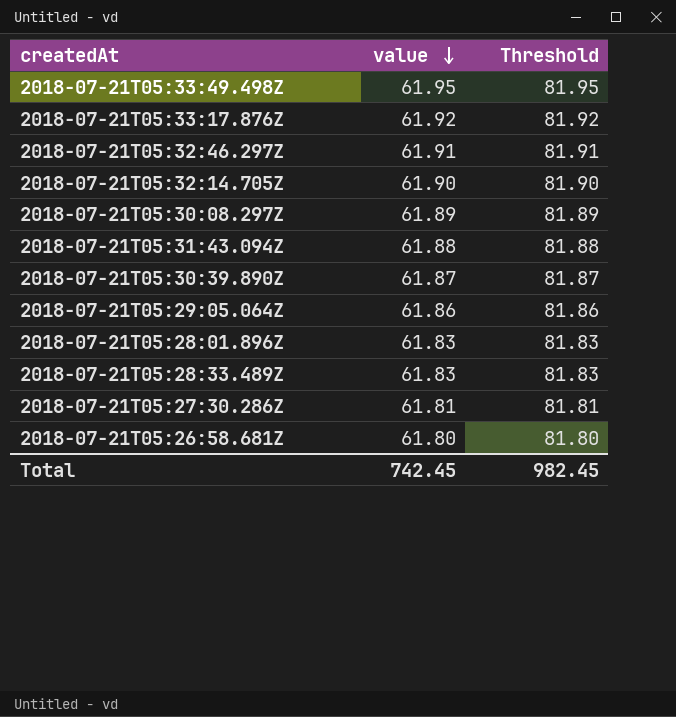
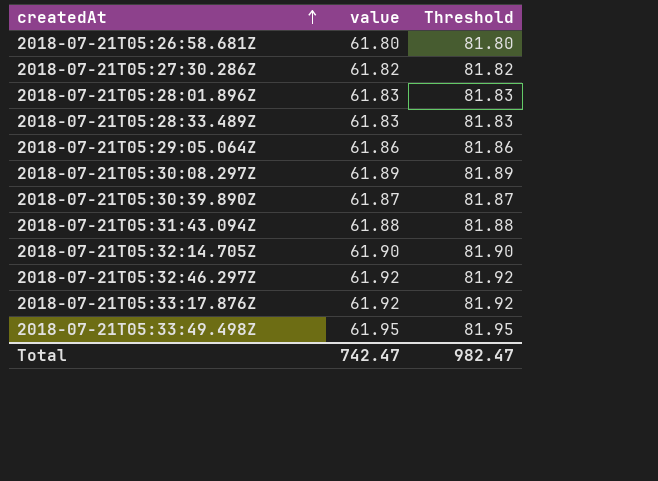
row order: value descending -> createdAt ascending
2018-07-21T05:27:30.286Z | value: 61.81 -> 61.82
2018-07-21T05:27:30.286Z | Threshold: 81.81 -> 81.82
2018-07-21T05:32:46.297Z | value: 61.91 -> 61.92
2018-07-21T05:32:46.297Z | Threshold: 81.91 -> 81.92
Total | value: 742.45 -> 742.47
Total | Threshold: 982.45 -> 982.47

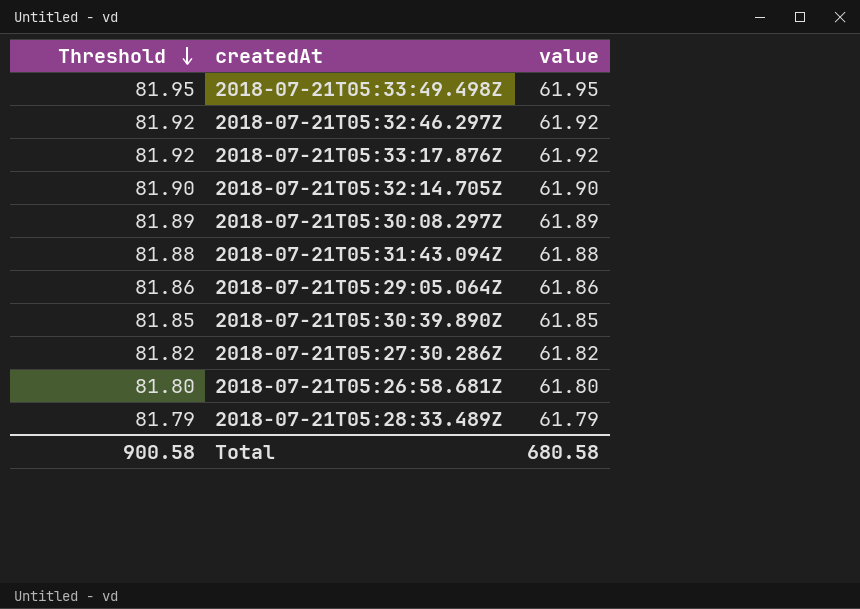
row order: createdAt ascending -> Threshold descending
column Threshold | position: 3 -> 1
row 2018-07-21T05:28:01.896Z: 61.83 | 81.83 -> none
2018-07-21T05:30:39.890Z | Threshold: 81.87 -> 81.85
2018-07-21T05:30:39.890Z | value: 61.87 -> 61.85
2018-07-21T05:28:33.489Z | Threshold: 81.83 -> 81.79
2018-07-21T05:28:33.489Z | value: 61.83 -> 61.79
Total | Threshold: 982.47 -> 900.58
Total | value: 742.47 -> 680.58

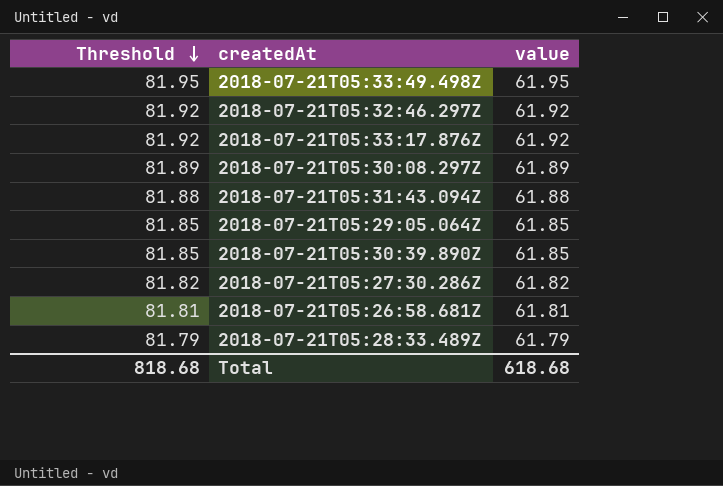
row 2018-07-21T05:32:14.705Z: 81.90 | 61.90 -> none
2018-07-21T05:29:05.064Z | Threshold: 81.86 -> 81.85
2018-07-21T05:29:05.064Z | value: 61.86 -> 61.85
2018-07-21T05:26:58.681Z | Threshold: 81.80 -> 81.81
2018-07-21T05:26:58.681Z | value: 61.80 -> 61.81
Total | Threshold: 900.58 -> 818.68
Total | value: 680.58 -> 618.68

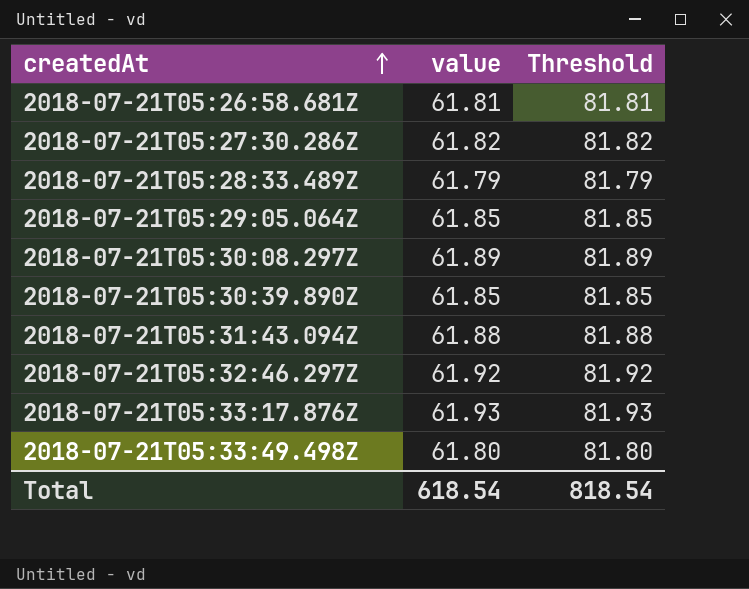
row order: Threshold descending -> createdAt ascending
column Threshold | position: 1 -> 3
2018-07-21T05:33:17.876Z | value: 61.92 -> 61.93
2018-07-21T05:33:17.876Z | Threshold: 81.92 -> 81.93
2018-07-21T05:33:49.498Z | value: 61.95 -> 61.80
2018-07-21T05:33:49.498Z | Threshold: 81.95 -> 81.80
Total | value: 618.68 -> 618.54
Total | Threshold: 818.68 -> 818.54

